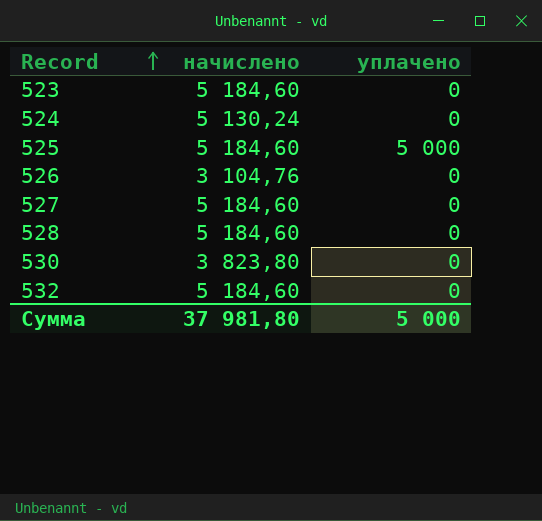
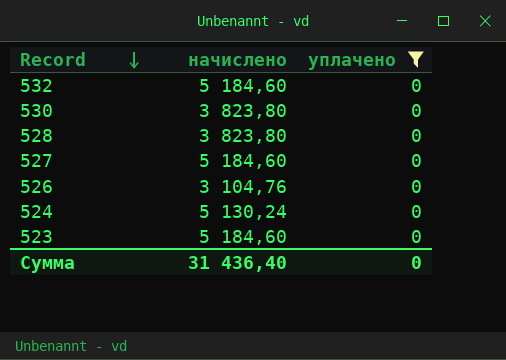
filter: none -> уплачено = 0
row order: Record ascending -> Record descending
528 | начислено: 5 184,60 -> 3 823,80
Сумма | начислено: 37 981,80 -> 31 436,40
Сумма | уплачено: 5 000 -> 0

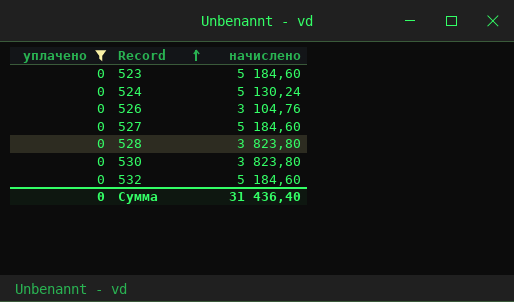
row order: Record descending -> Record ascending
column уплачено | position: 3 -> 1

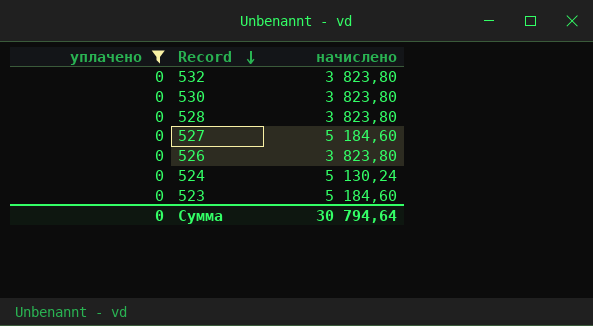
row order: Record ascending -> Record descending
532 | начислено: 5 184,60 -> 3 823,80
526 | начислено: 3 104,76 -> 3 823,80
Сумма | начислено: 31 436,40 -> 30 794,64

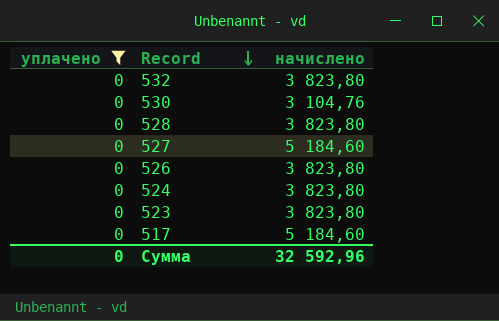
530 | начислено: 3 823,80 -> 3 104,76
524 | начислено: 5 130,24 -> 3 823,80
523 | начислено: 5 184,60 -> 3 823,80
row 517: none -> 0 | 5 184,60
Сумма | начислено: 30 794,64 -> 32 592,96

